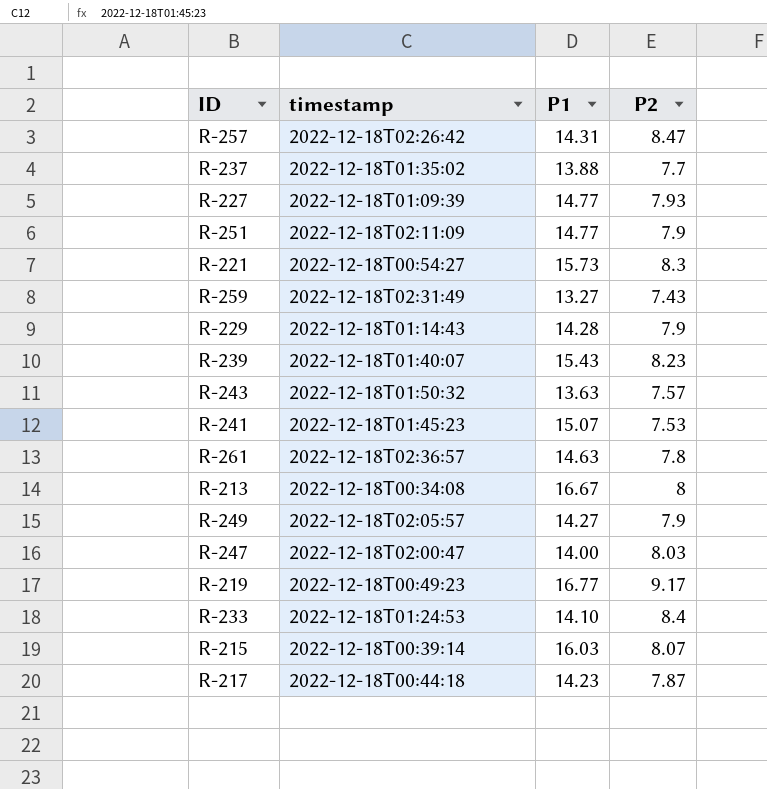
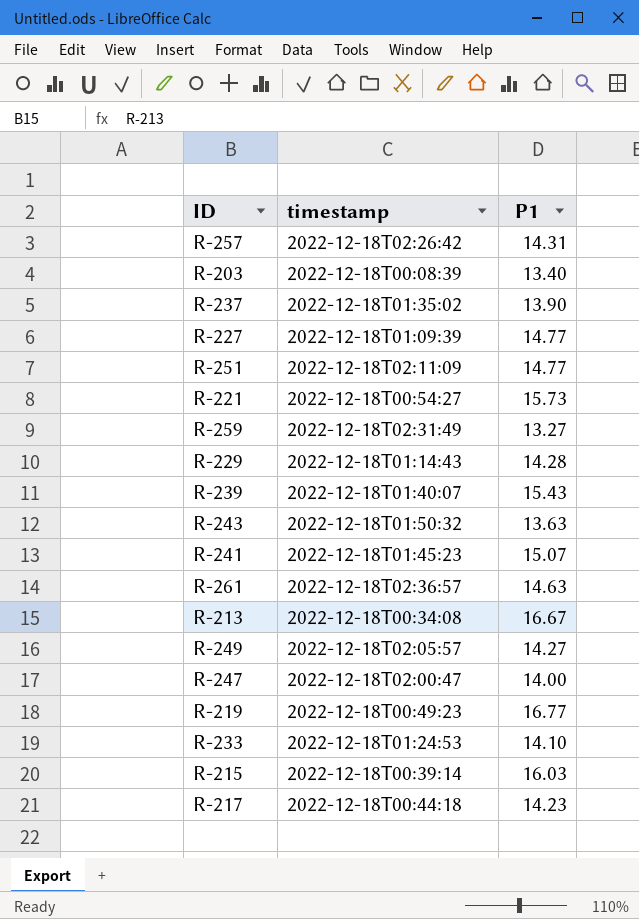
column P2 | position: 4 -> none
row R-203: none -> 2022-12-18T00:08:39 | 13.40
R-237 | P1: 13.88 -> 13.90

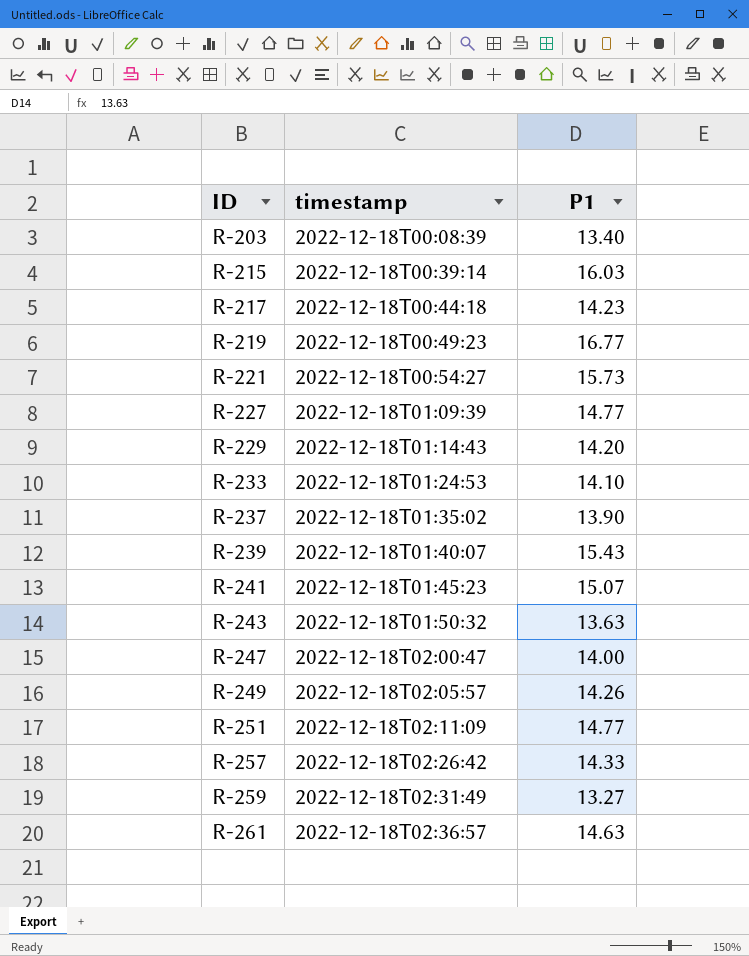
row order: none -> ID ascending
row R-213: 2022-12-18T00:34:08 | 16.67 -> none
R-229 | P1: 14.28 -> 14.20
R-249 | P1: 14.27 -> 14.26
R-257 | P1: 14.31 -> 14.33

